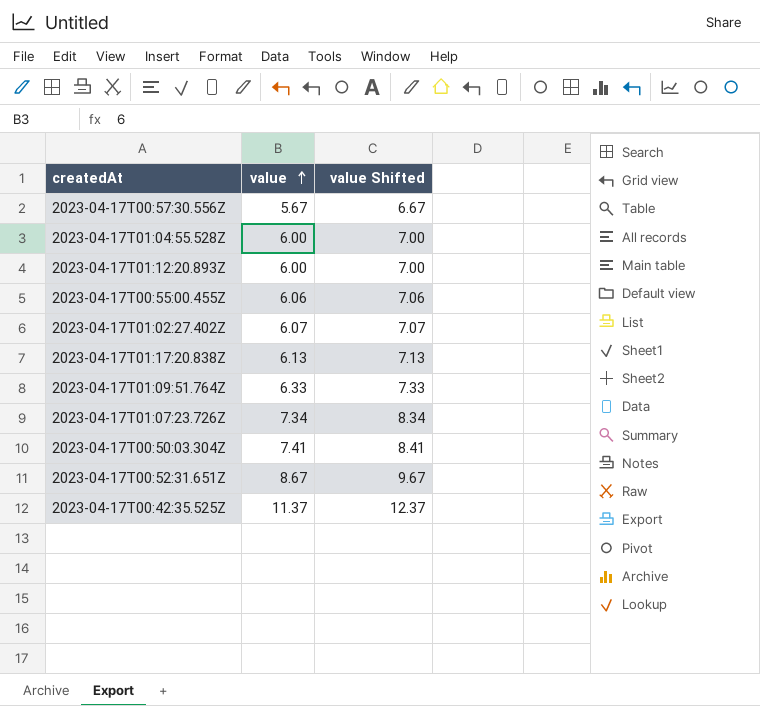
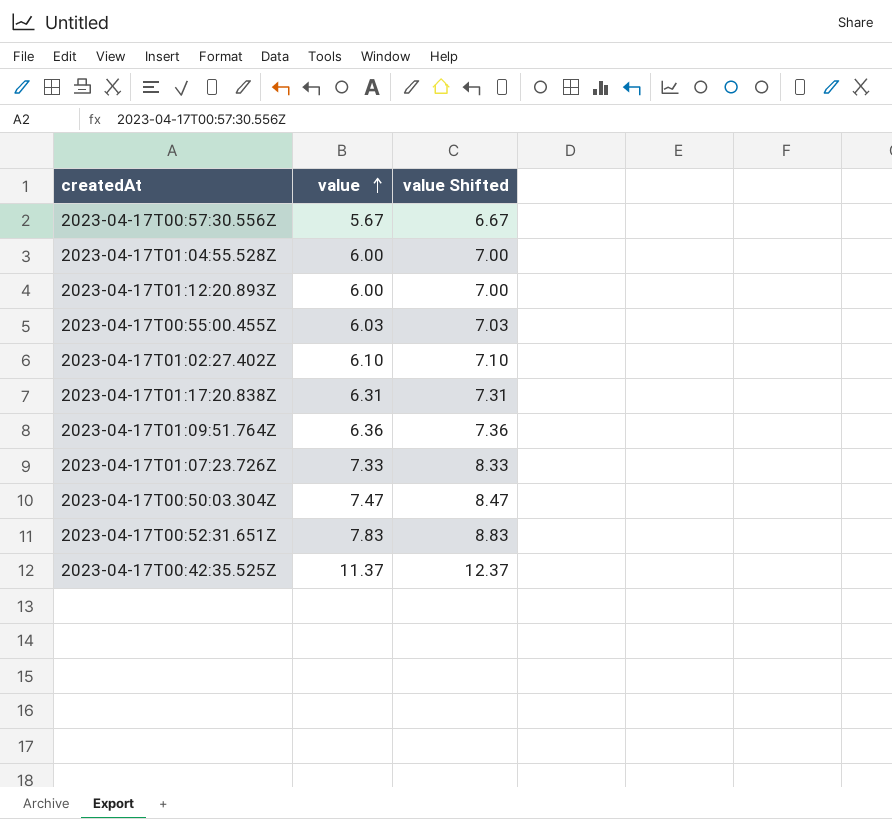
2023-04-17T00:55:00.455Z | value: 6.06 -> 6.03
2023-04-17T00:55:00.455Z | value Shifted: 7.06 -> 7.03
2023-04-17T01:02:27.402Z | value: 6.07 -> 6.10
2023-04-17T01:02:27.402Z | value Shifted: 7.07 -> 7.10
2023-04-17T01:17:20.838Z | value: 6.13 -> 6.31
2023-04-17T01:17:20.838Z | value Shifted: 7.13 -> 7.31
2023-04-17T01:09:51.764Z | value: 6.33 -> 6.36
2023-04-17T01:09:51.764Z | value Shifted: 7.33 -> 7.36
2023-04-17T01:07:23.726Z | value: 7.34 -> 7.33
2023-04-17T01:07:23.726Z | value Shifted: 8.34 -> 8.33
2023-04-17T00:50:03.304Z | value: 7.41 -> 7.47
2023-04-17T00:50:03.304Z | value Shifted: 8.41 -> 8.47
2023-04-17T00:52:31.651Z | value: 8.67 -> 7.83
2023-04-17T00:52:31.651Z | value Shifted: 9.67 -> 8.83

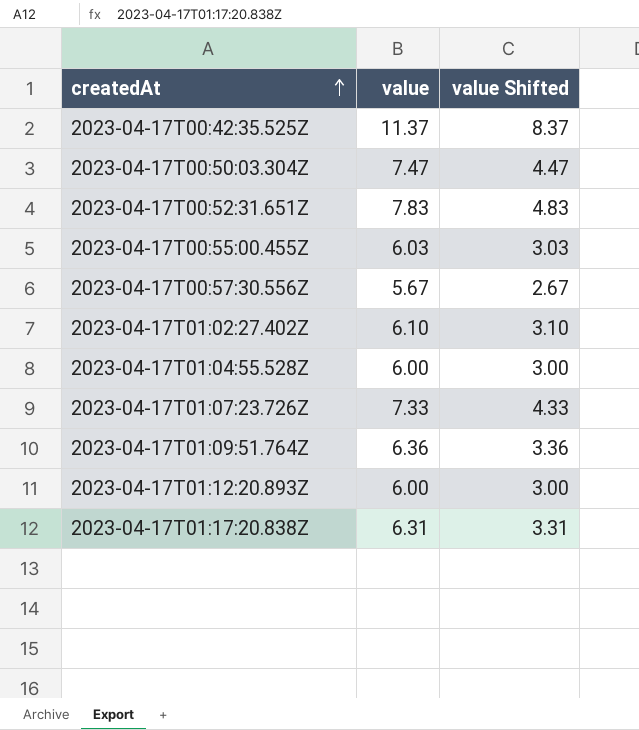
row order: value ascending -> createdAt ascending
column value Shifted | formula: [value] + 1 -> [value] - 3

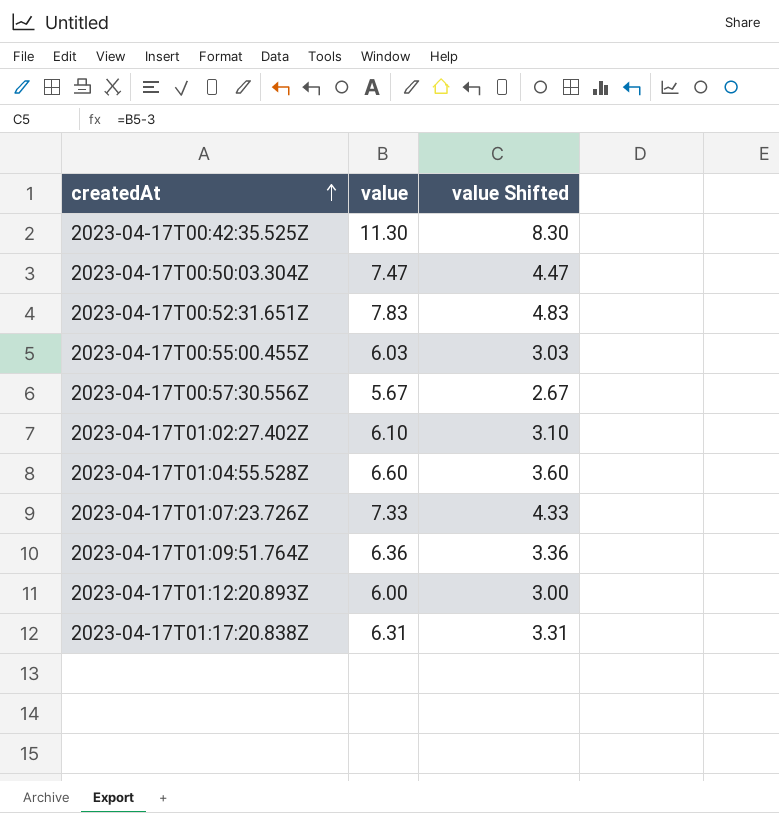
2023-04-17T00:42:35.525Z | value: 11.37 -> 11.30
2023-04-17T00:42:35.525Z | value Shifted: 8.37 -> 8.30
2023-04-17T01:04:55.528Z | value: 6.00 -> 6.60
2023-04-17T01:04:55.528Z | value Shifted: 3.00 -> 3.60

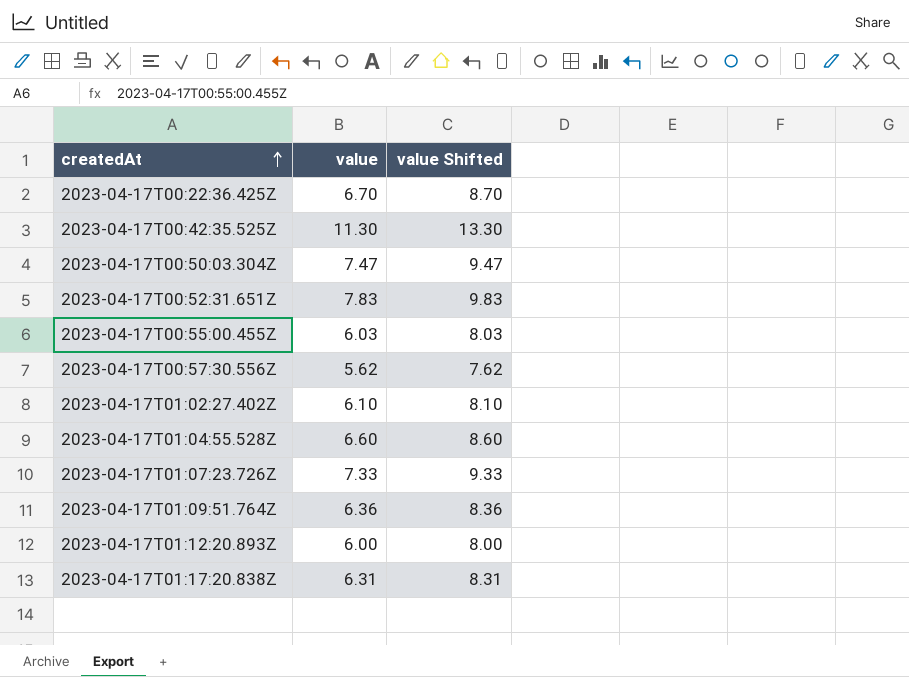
column value Shifted | formula: [value] - 3 -> [value] + 2
row 2023-04-17T00:22:36.425Z: none -> 6.70 | 8.70
2023-04-17T00:57:30.556Z | value: 5.67 -> 5.62

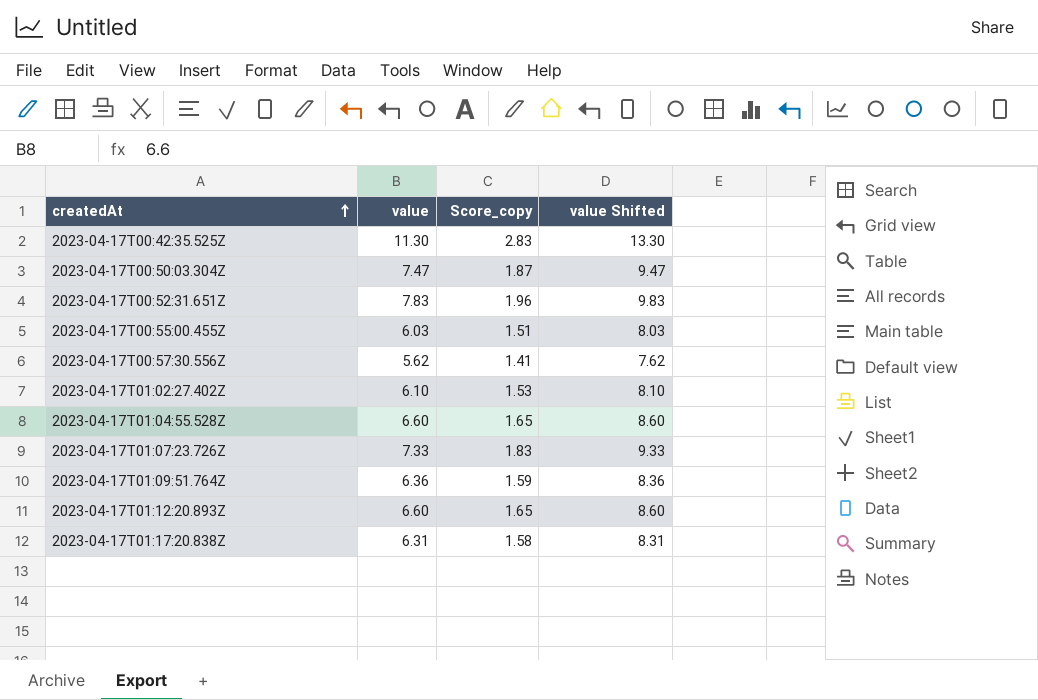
column Score_copy | formula: none -> [value] * 0.25
row 2023-04-17T00:22:36.425Z: 6.70 | 8.70 -> none
2023-04-17T01:12:20.893Z | value: 6.00 -> 6.60
2023-04-17T01:12:20.893Z | value Shifted: 8.00 -> 8.60

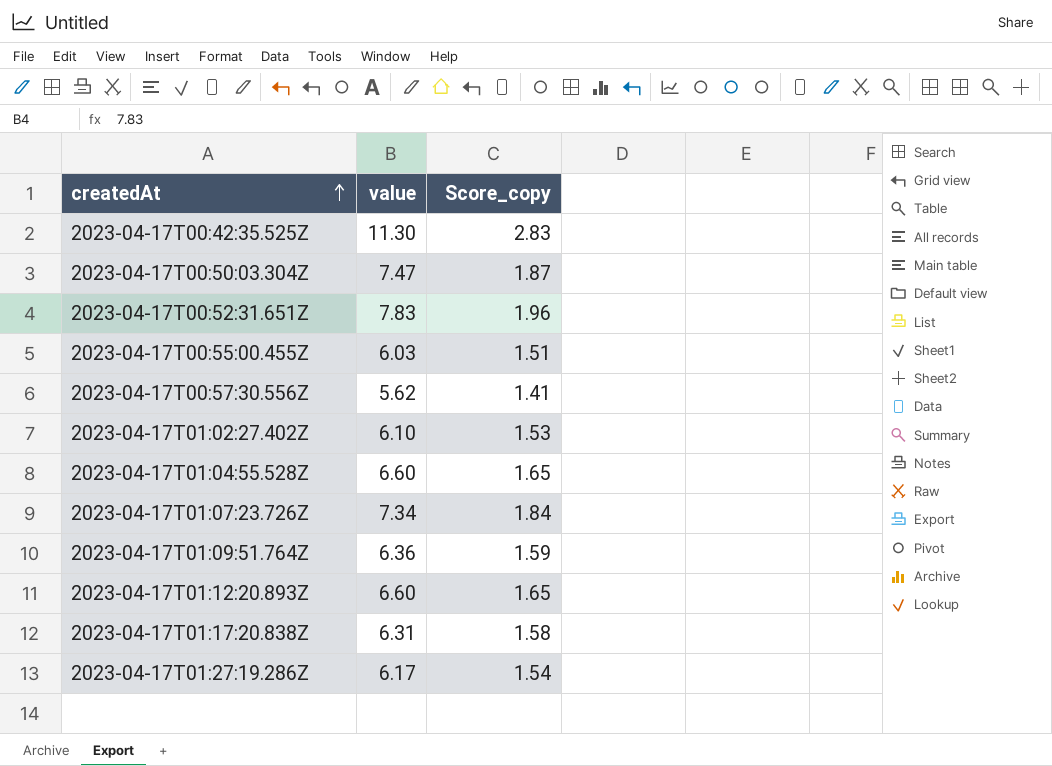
column value Shifted | formula: [value] + 2 -> none
2023-04-17T01:07:23.726Z | value: 7.33 -> 7.34
2023-04-17T01:07:23.726Z | Score_copy: 1.83 -> 1.84
row 2023-04-17T01:27:19.286Z: none -> 6.17 | 1.54

